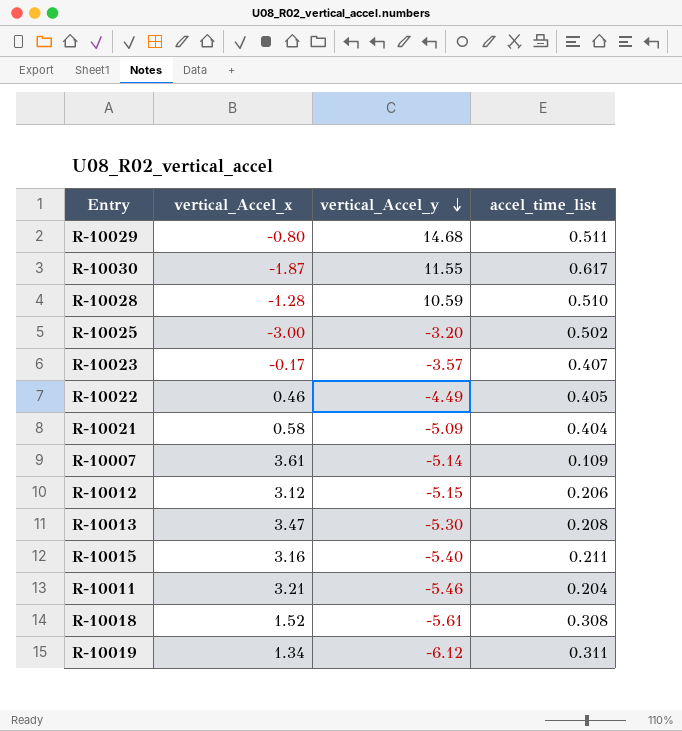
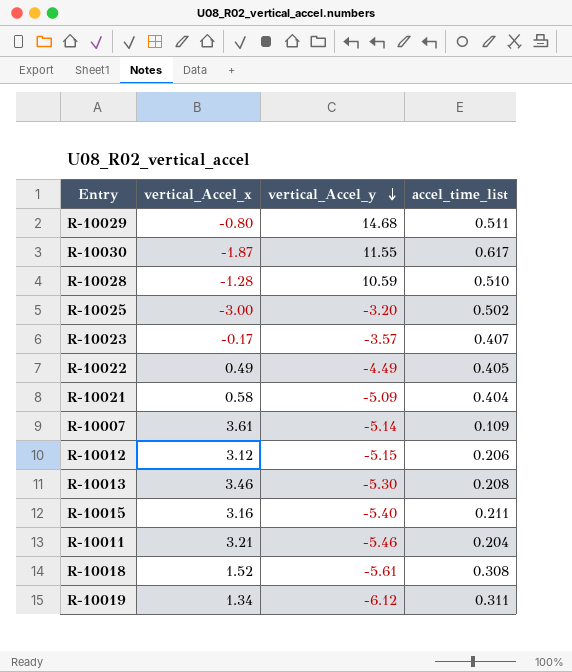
R-10022 | vertical_Accel_x: 0.46 -> 0.49
R-10013 | vertical_Accel_x: 3.47 -> 3.46

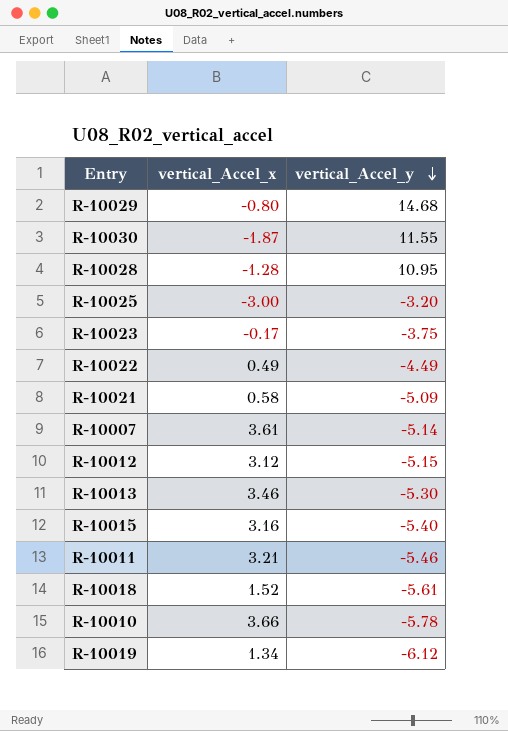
column accel_time_list | position: 4 -> none
R-10028 | vertical_Accel_y: 10.59 -> 10.95
R-10023 | vertical_Accel_y: -3.57 -> -3.75
row R-10010: none -> 3.66 | -5.78

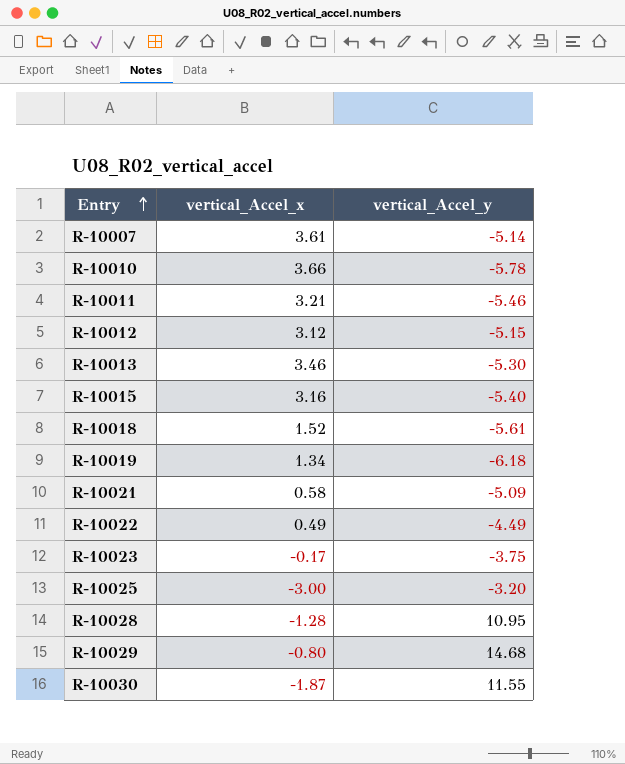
row order: vertical_Accel_y descending -> Entry ascending
R-10019 | vertical_Accel_y: -6.12 -> -6.18

